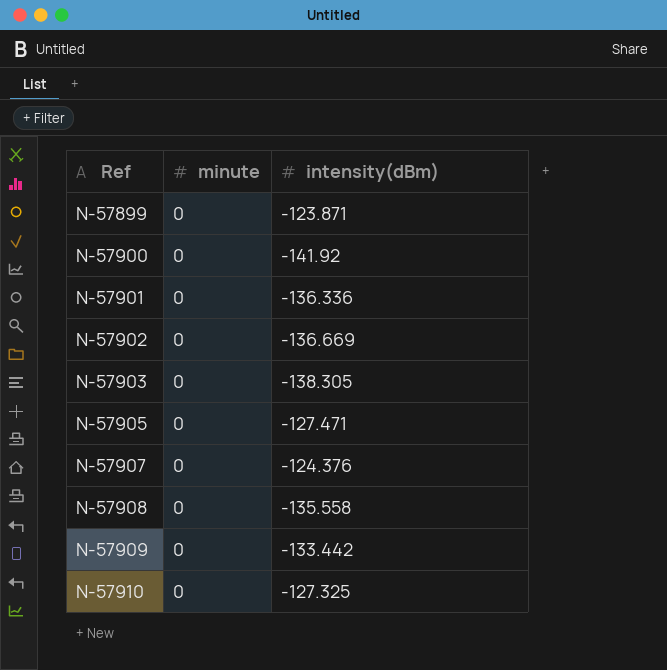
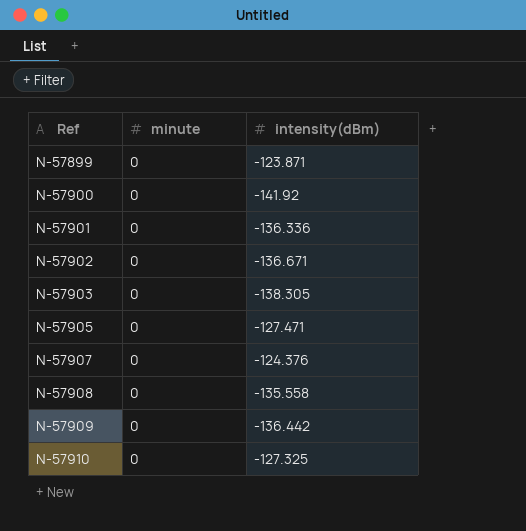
N-57902 | intensity(dBm): -136.669 -> -136.671
N-57909 | intensity(dBm): -133.442 -> -136.442

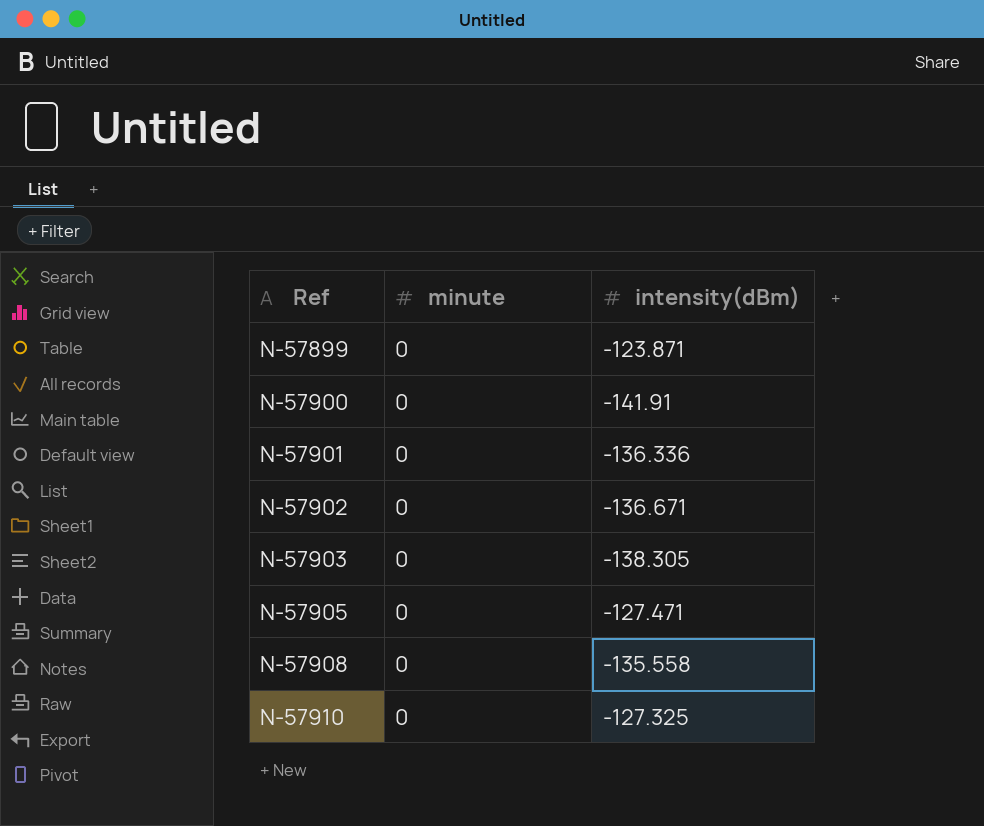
row N-57907: 0 | -124.376 -> none
row N-57909: 0 | -136.442 -> none
N-57900 | intensity(dBm): -141.92 -> -141.91

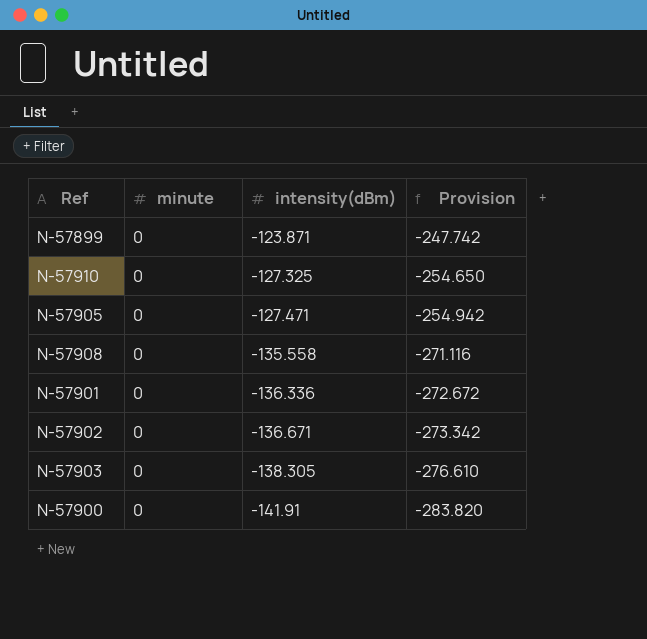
row order: Ref ascending -> intensity(dBm) descending
column Provision | formula: none -> [intensity(dBm)] * 2

